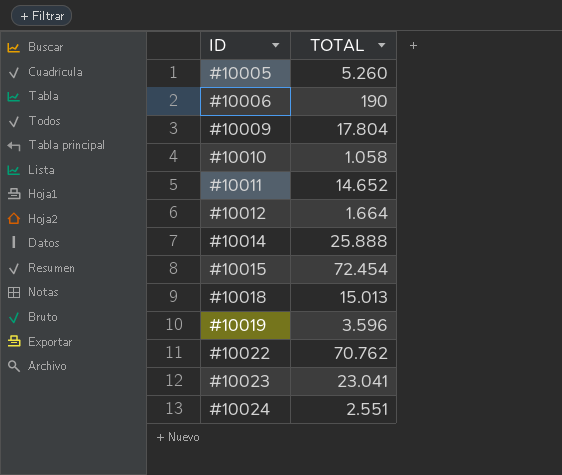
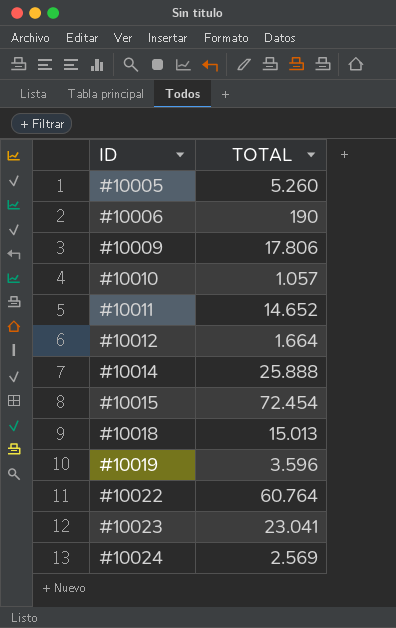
#10009 | TOTAL: 17.804 -> 17.806
#10010 | TOTAL: 1.058 -> 1.057
#10022 | TOTAL: 70.762 -> 60.764
#10024 | TOTAL: 2.551 -> 2.569

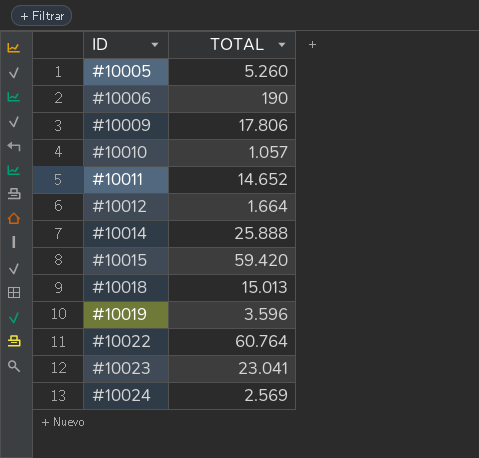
#10015 | TOTAL: 72.454 -> 59.420

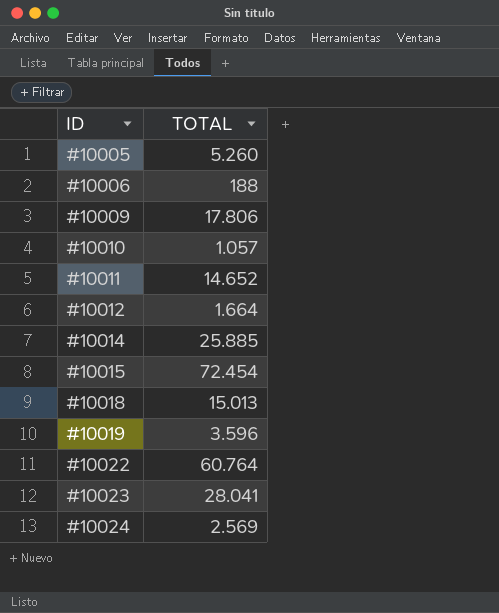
#10006 | TOTAL: 190 -> 188
#10014 | TOTAL: 25.888 -> 25.885
#10015 | TOTAL: 59.420 -> 72.454
#10023 | TOTAL: 23.041 -> 28.041

